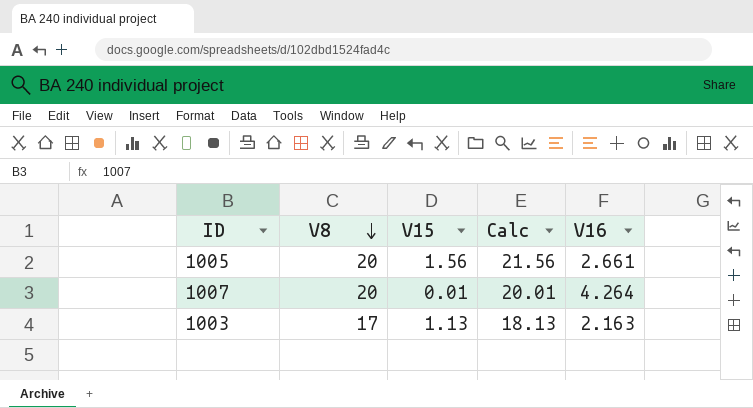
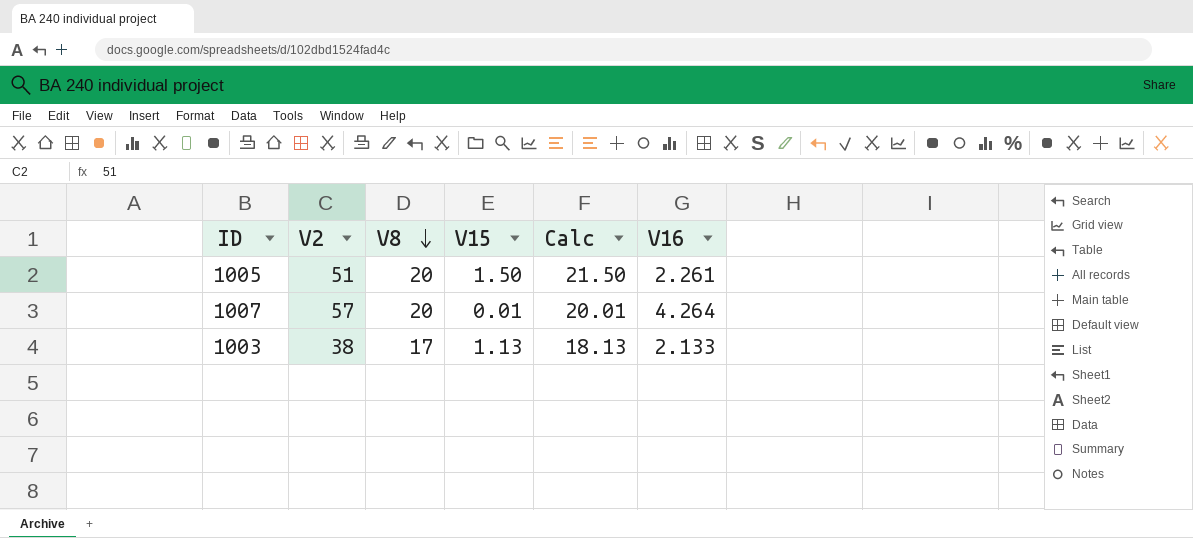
column V2 | position: none -> 2
1005 | V15: 1.56 -> 1.50
1005 | Calc: 21.56 -> 21.50
1005 | V16: 2.661 -> 2.261
1003 | V16: 2.163 -> 2.133

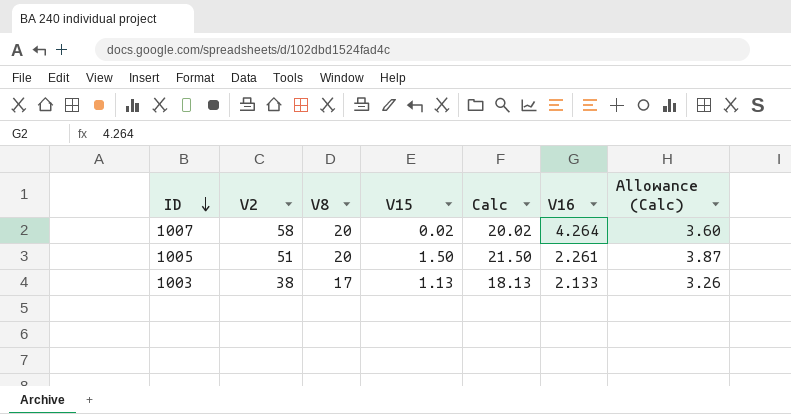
row order: V8 descending -> ID descending
column Allowance (Calc) | formula: none -> [Calc] * 0.18
1007 | V2: 57 -> 58
1007 | V15: 0.01 -> 0.02
1007 | Calc: 20.01 -> 20.02

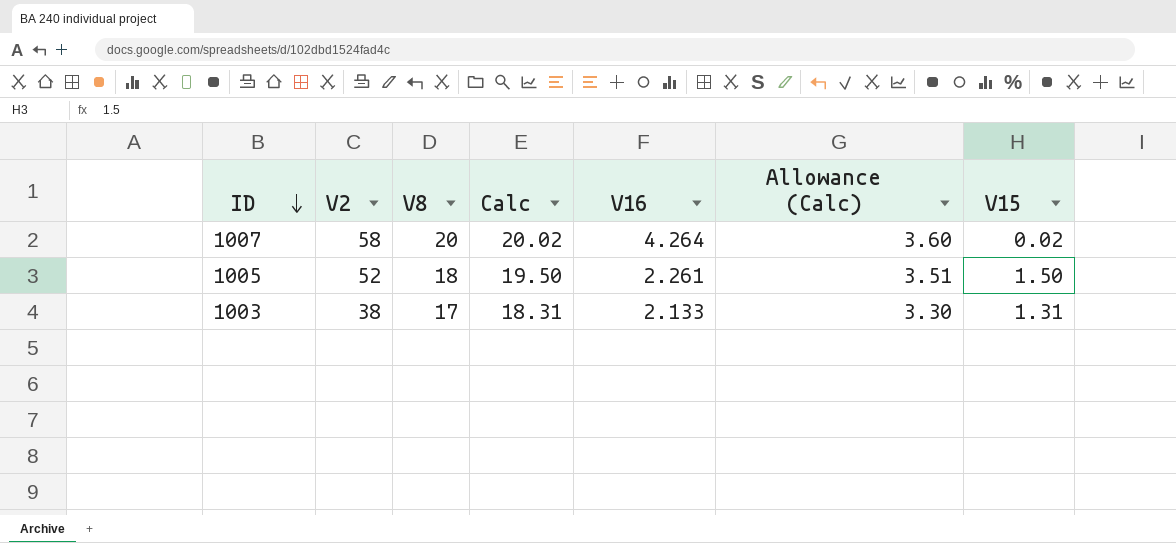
column V15 | position: 4 -> 7
1005 | V2: 51 -> 52
1005 | V8: 20 -> 18
1005 | Calc: 21.50 -> 19.50
1005 | Allowance (Calc): 3.87 -> 3.51
1003 | Calc: 18.13 -> 18.31
1003 | Allowance (Calc): 3.26 -> 3.30
1003 | V15: 1.13 -> 1.31

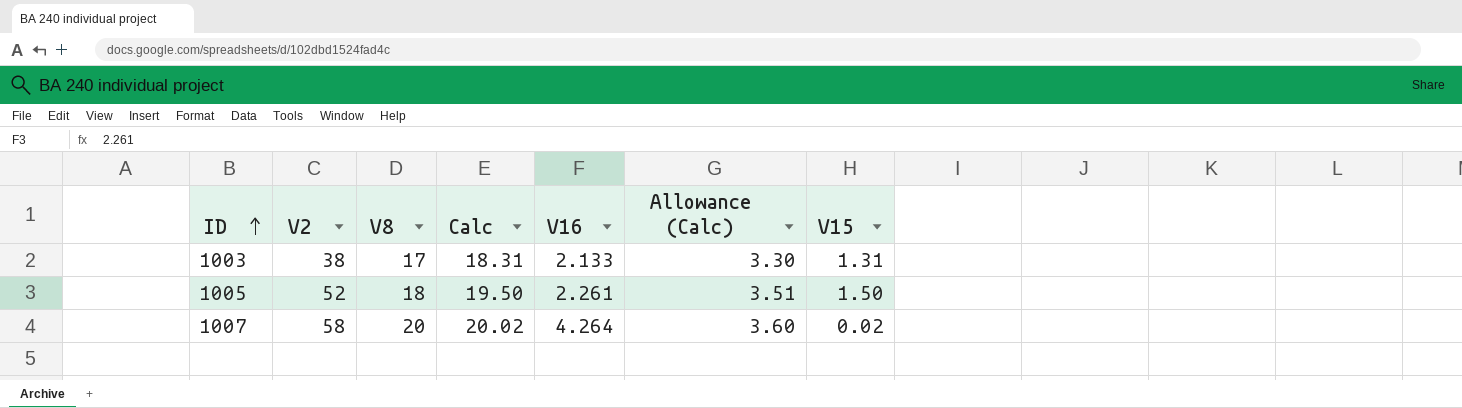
row order: ID descending -> ID ascending

